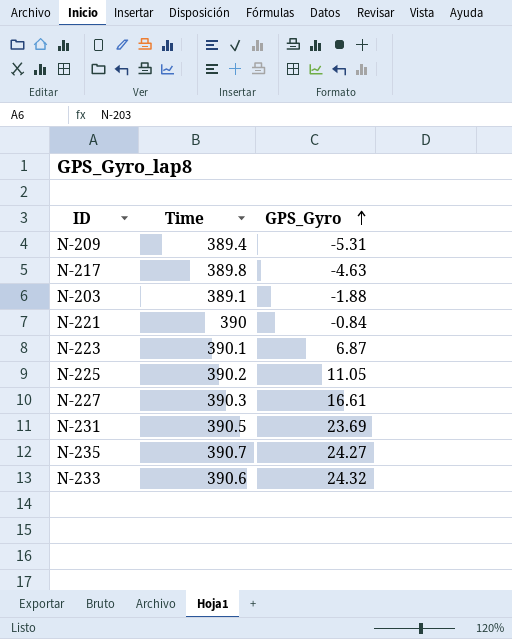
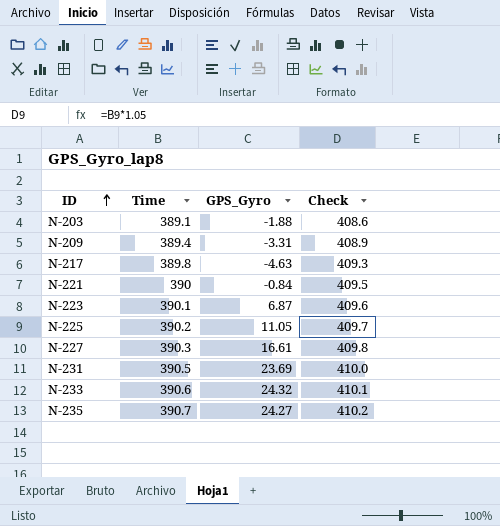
row order: GPS_Gyro ascending -> ID ascending
column Check | formula: none -> [Time] * 1.05
N-209 | GPS_Gyro: -5.31 -> -3.31

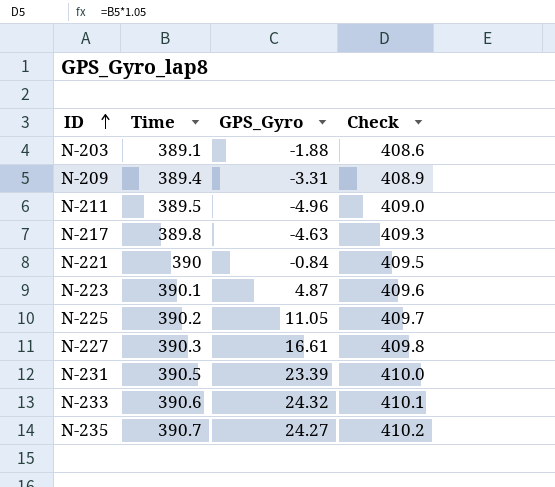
row N-211: none -> 389.5 | -4.96 | 409.0
N-223 | GPS_Gyro: 6.87 -> 4.87
N-231 | GPS_Gyro: 23.69 -> 23.39

